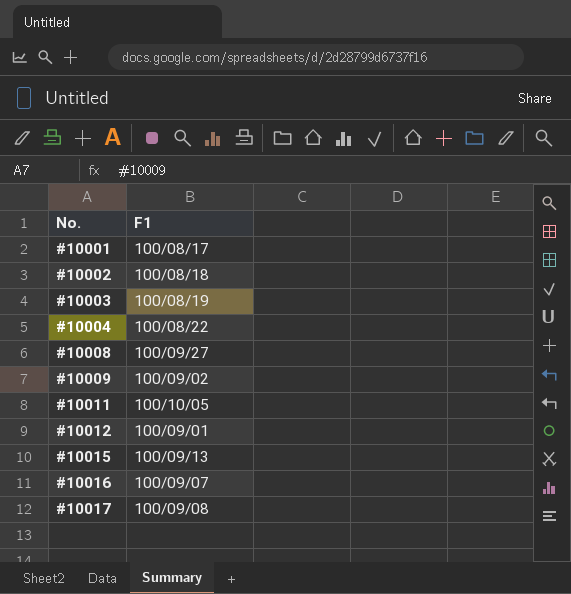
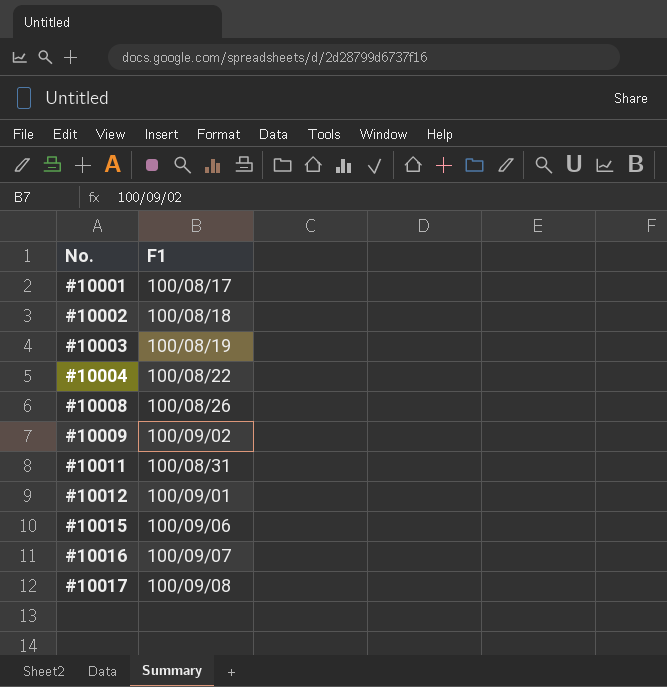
#10008 | F1: 100/09/27 -> 100/08/26
#10011 | F1: 100/10/05 -> 100/08/31
#10015 | F1: 100/09/13 -> 100/09/06

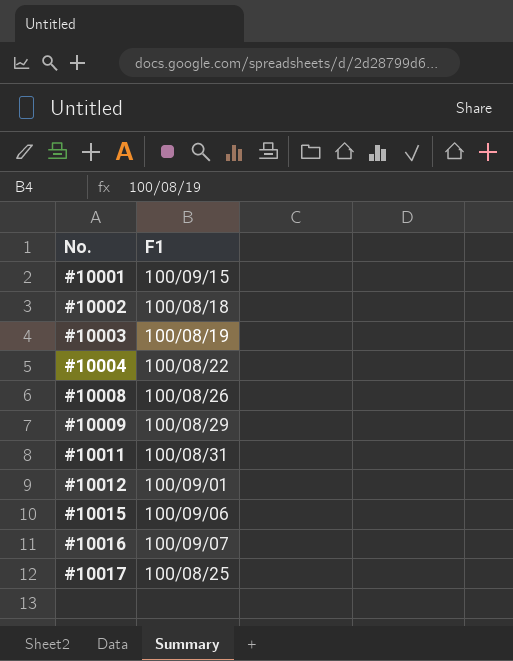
#10001 | F1: 100/08/17 -> 100/09/15
#10009 | F1: 100/09/02 -> 100/08/29
#10017 | F1: 100/09/08 -> 100/08/25

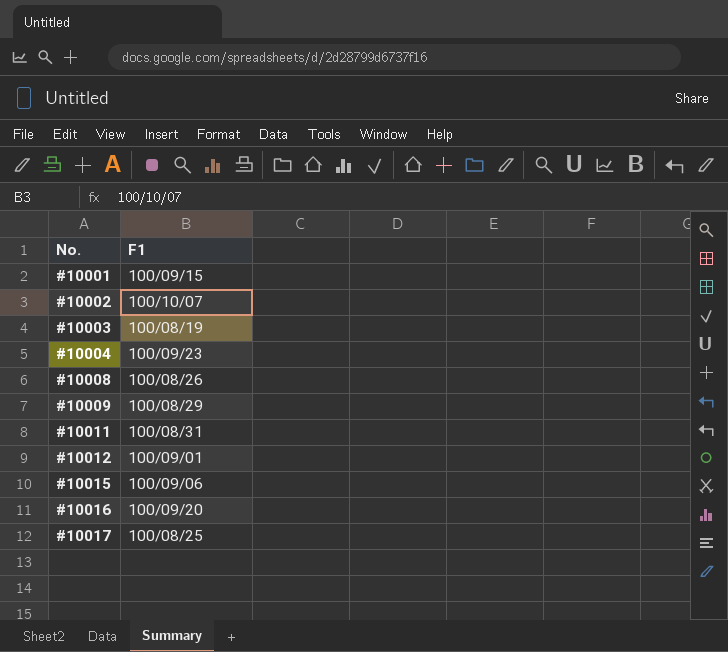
#10002 | F1: 100/08/18 -> 100/10/07
#10004 | F1: 100/08/22 -> 100/09/23
#10016 | F1: 100/09/07 -> 100/09/20

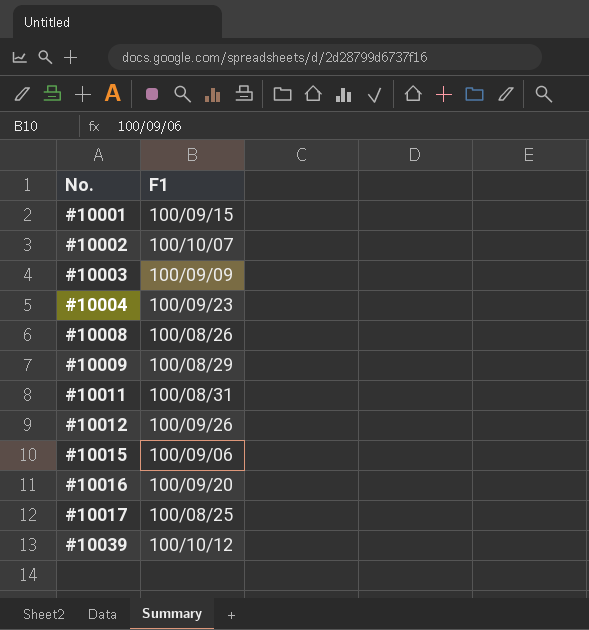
#10003 | F1: 100/08/19 -> 100/09/09
#10012 | F1: 100/09/01 -> 100/09/26
row #10039: none -> 100/10/12

